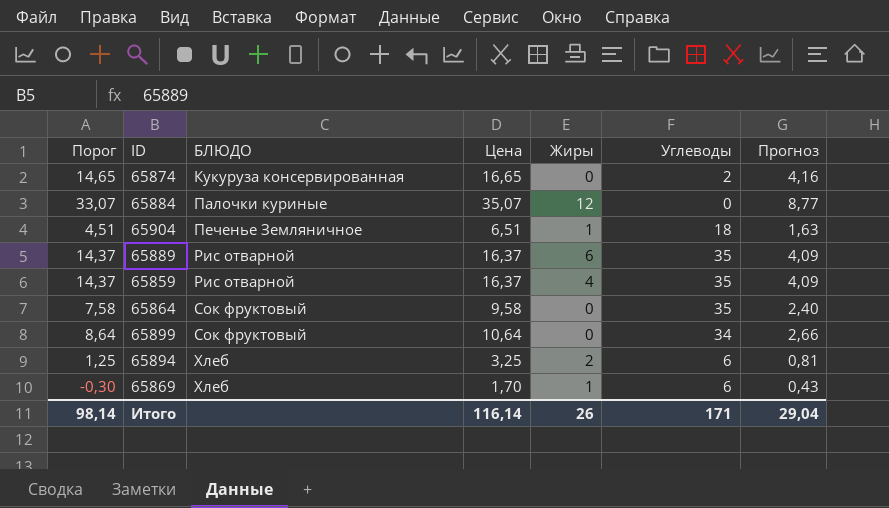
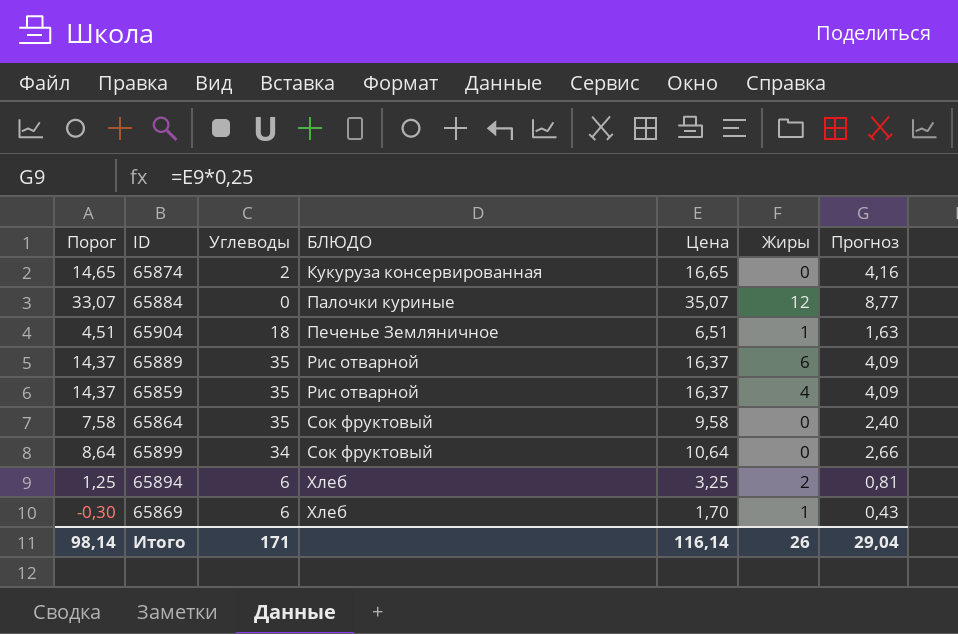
column Углеводы | position: 6 -> 3

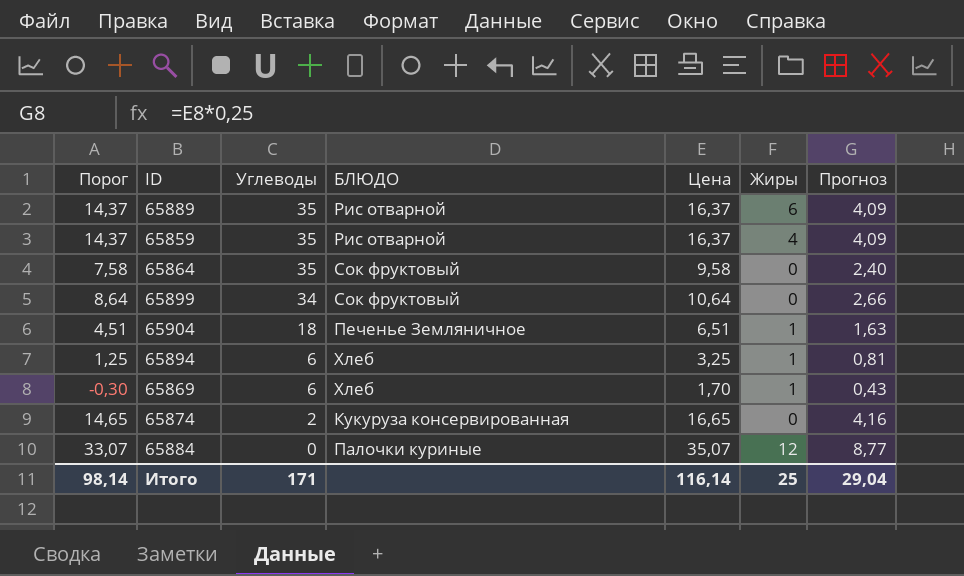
row order: БЛЮДО ascending -> Углеводы descending
65894 | Жиры: 2 -> 1
Итого | Жиры: 26 -> 25

